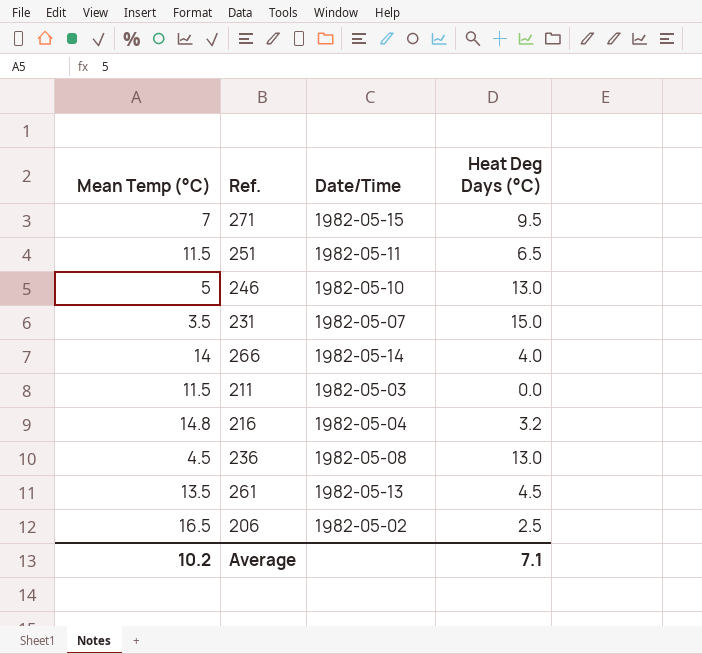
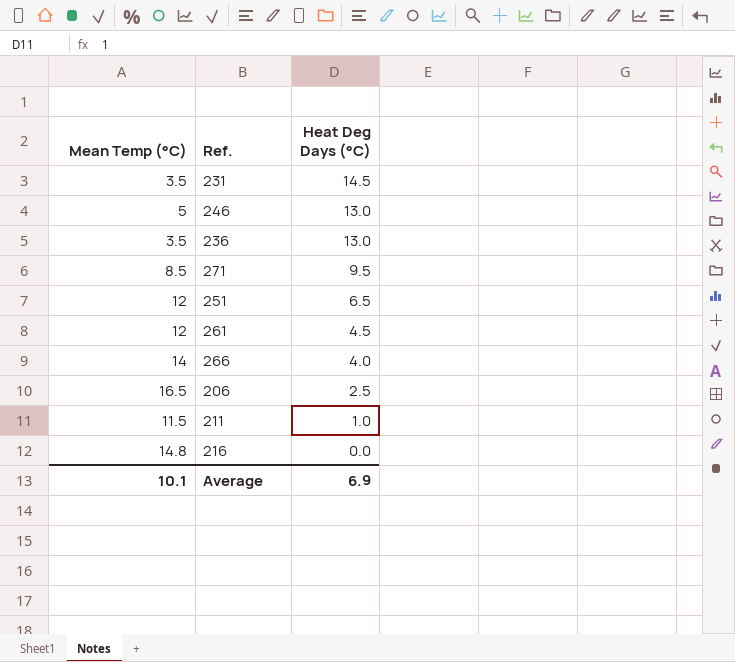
row order: none -> Heat Deg Days (°C) descending
column Date/Time | position: 3 -> none
231 | Heat Deg Days (°C): 15.0 -> 14.5
236 | Mean Temp (°C): 4.5 -> 3.5
271 | Mean Temp (°C): 7 -> 8.5
251 | Mean Temp (°C): 11.5 -> 12
261 | Mean Temp (°C): 13.5 -> 12
211 | Heat Deg Days (°C): 0.0 -> 1.0
216 | Heat Deg Days (°C): 3.2 -> 0.0
Average | Mean Temp (°C): 10.2 -> 10.1
Average | Heat Deg Days (°C): 7.1 -> 6.9

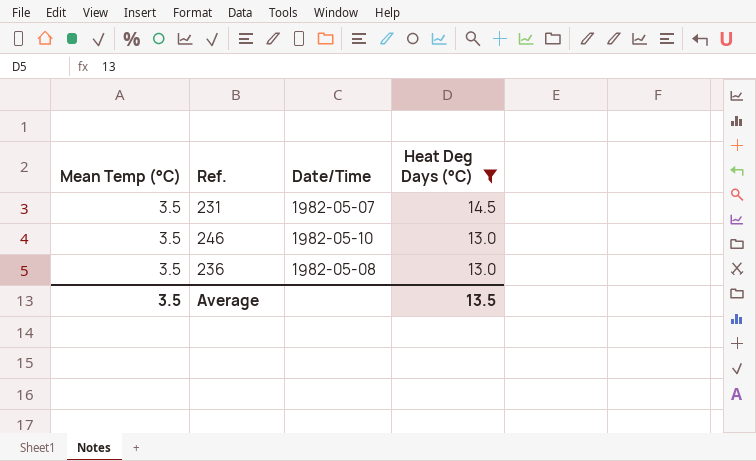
filter: none -> Heat Deg Days (°C) >= 13.0
column Date/Time | position: none -> 3
246 | Mean Temp (°C): 5 -> 3.5
Average | Mean Temp (°C): 10.1 -> 3.5
Average | Heat Deg Days (°C): 6.9 -> 13.5

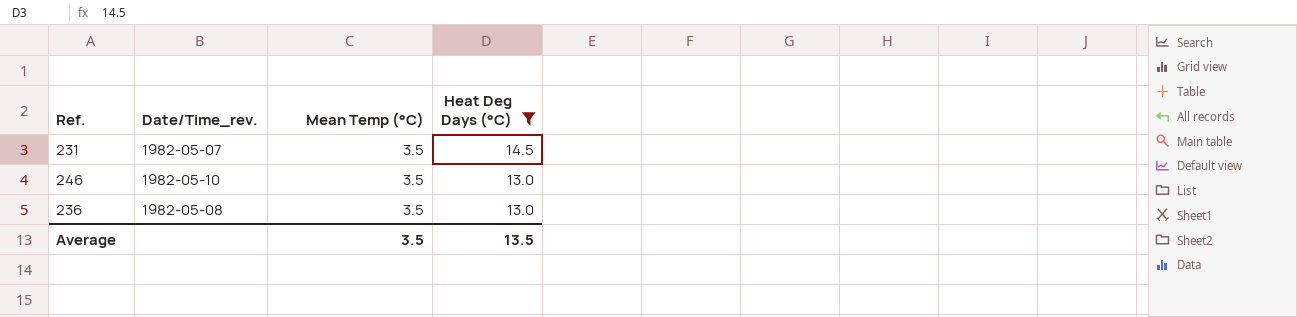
column name: Date/Time -> Date/Time_rev.
column Mean Temp (°C) | position: 1 -> 3

